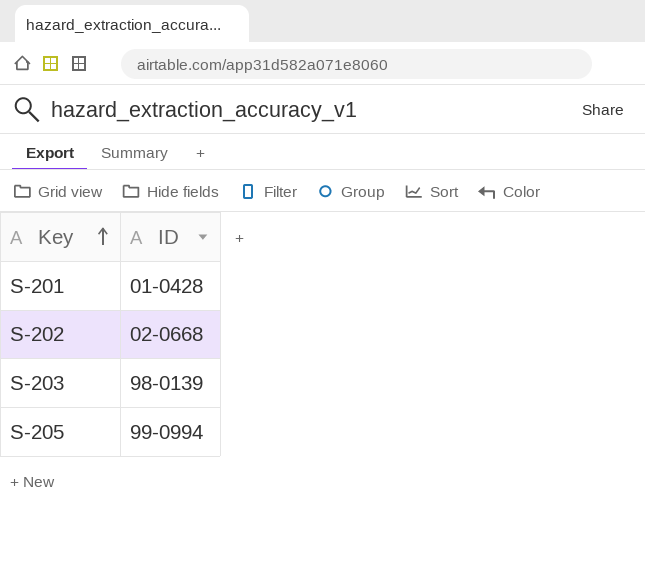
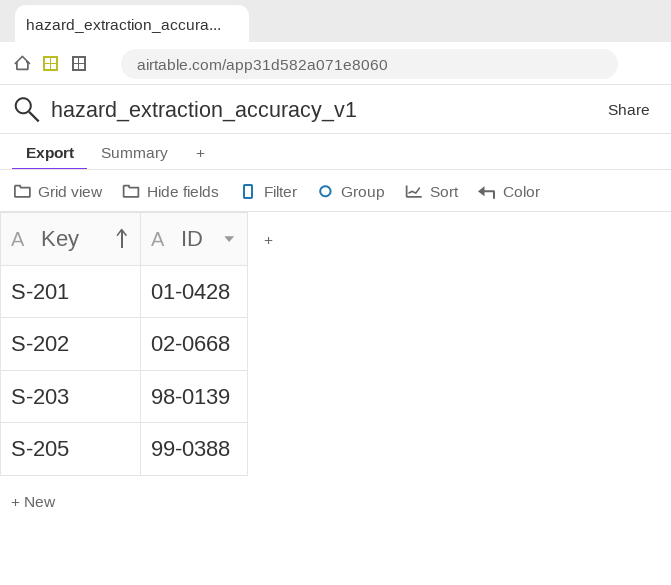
S-205 | ID: 99-0994 -> 99-0388

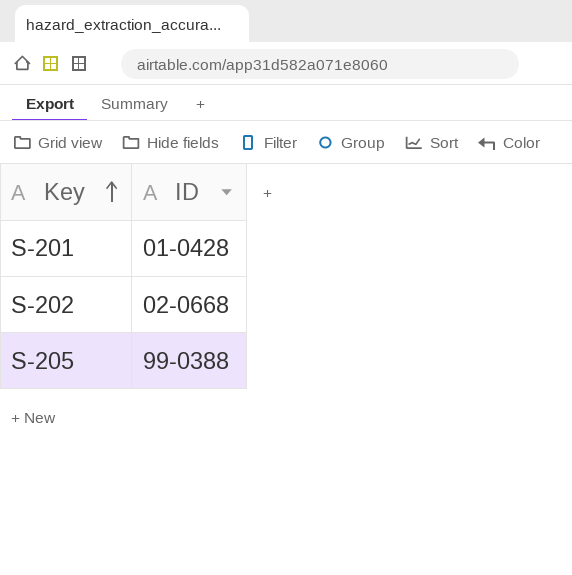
row S-203: 98-0139 -> none

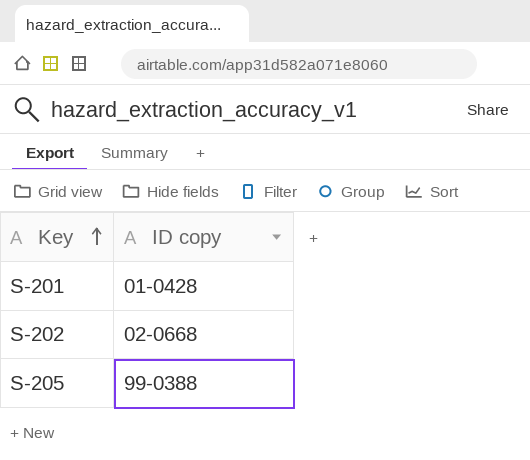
column name: ID -> ID copy

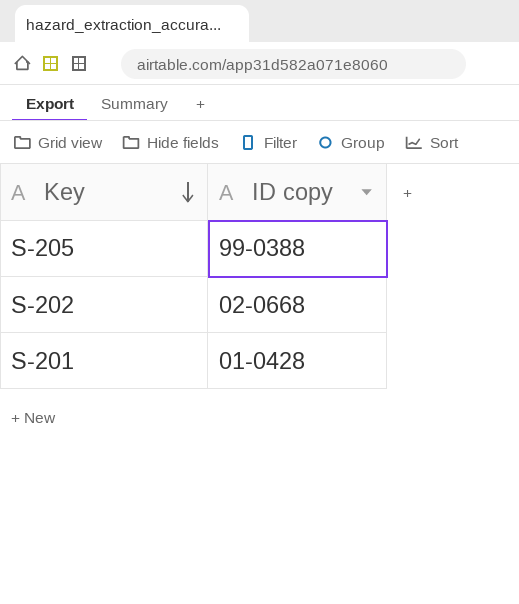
row order: Key ascending -> Key descending

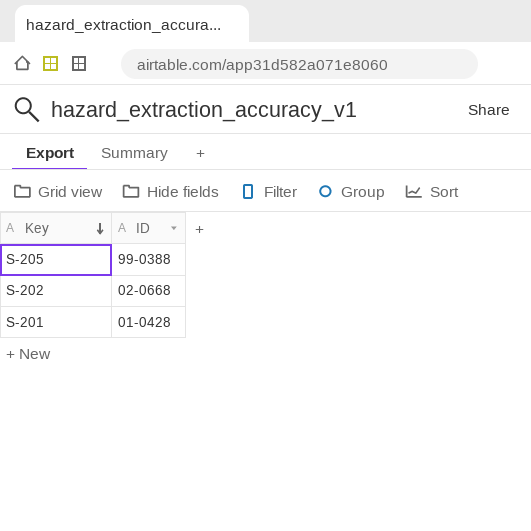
column name: ID copy -> ID

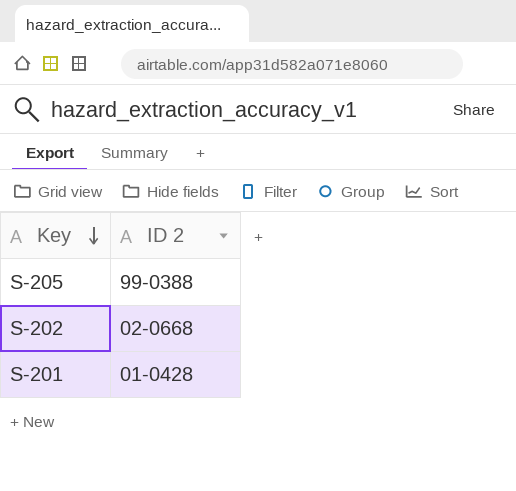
column name: ID -> ID 2

